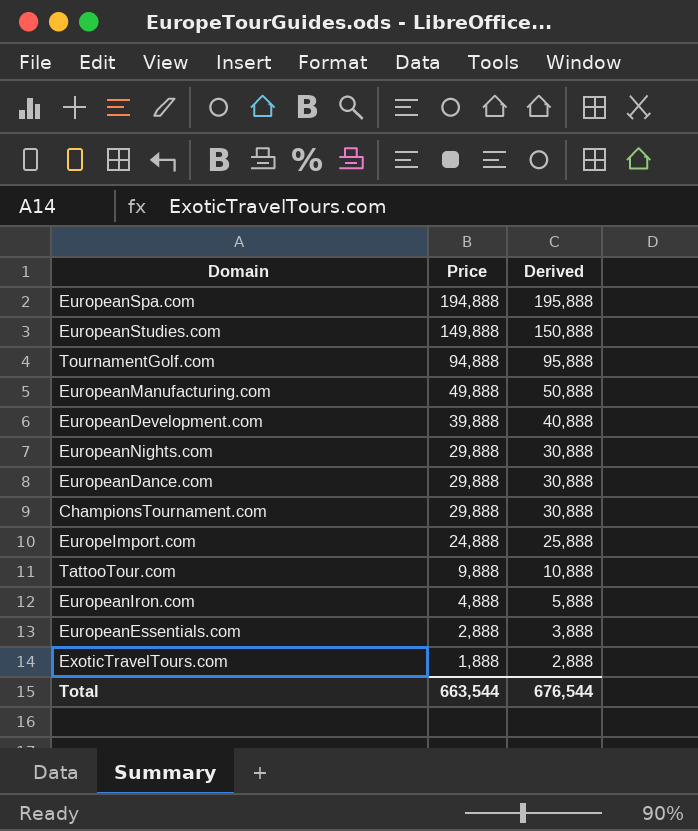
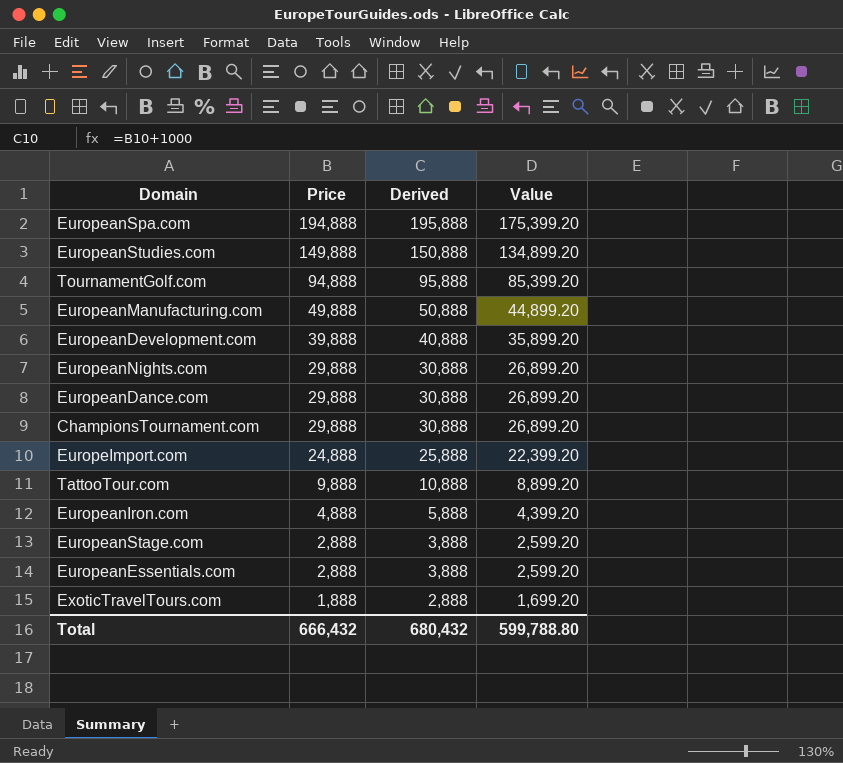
column Value | formula: none -> [Price] * 0.9
row EuropeanStage.com: none -> 2,888 | 3,888 | 2,599.20
Total | Price: 663,544 -> 666,432
Total | Derived: 676,544 -> 680,432

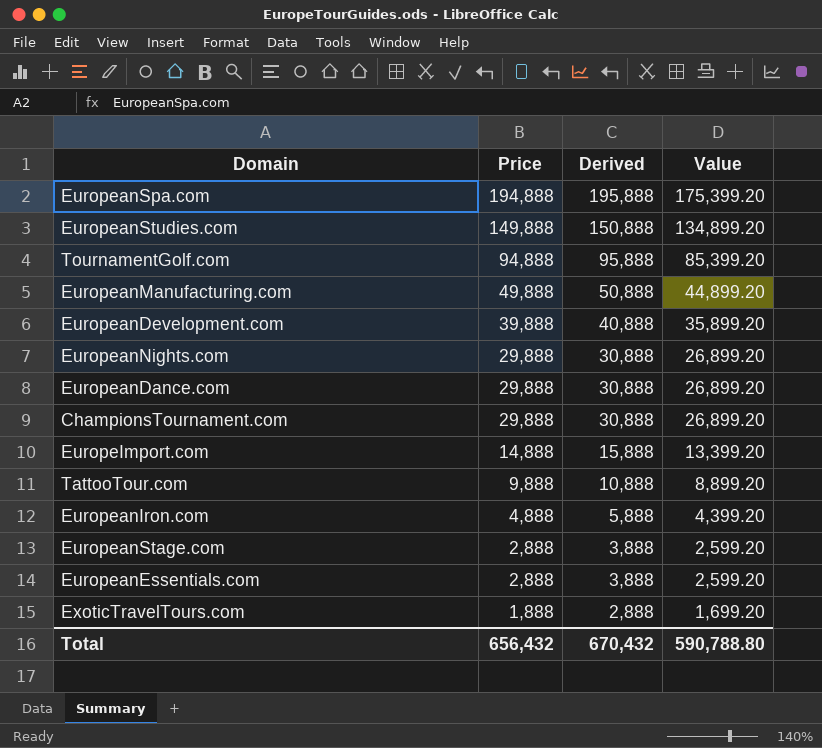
EuropeImport.com | Price: 24,888 -> 14,888
EuropeImport.com | Derived: 25,888 -> 15,888
EuropeImport.com | Value: 22,399.20 -> 13,399.20
Total | Price: 666,432 -> 656,432
Total | Derived: 680,432 -> 670,432
Total | Value: 599,788.80 -> 590,788.80

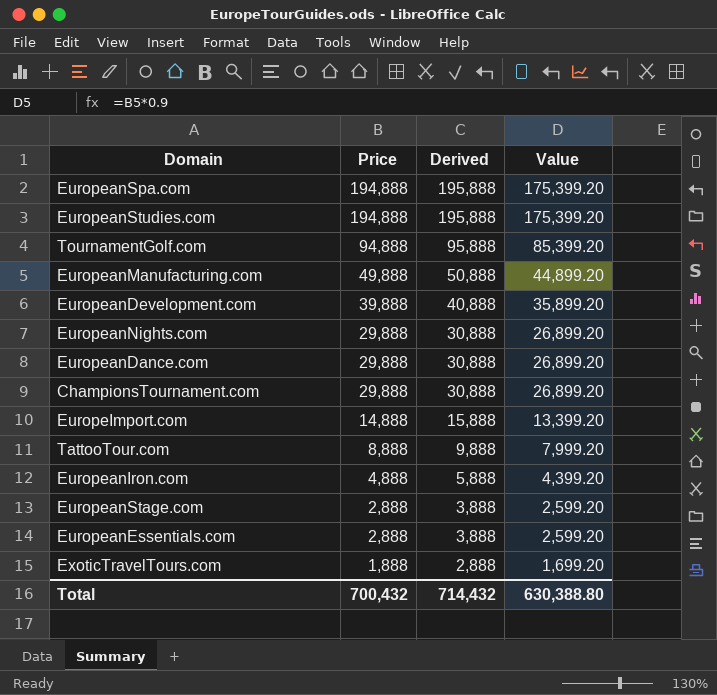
EuropeanStudies.com | Price: 149,888 -> 194,888
EuropeanStudies.com | Derived: 150,888 -> 195,888
EuropeanStudies.com | Value: 134,899.20 -> 175,399.20
TattooTour.com | Price: 9,888 -> 8,888
TattooTour.com | Derived: 10,888 -> 9,888
TattooTour.com | Value: 8,899.20 -> 7,999.20
Total | Price: 656,432 -> 700,432
Total | Derived: 670,432 -> 714,432
Total | Value: 590,788.80 -> 630,388.80

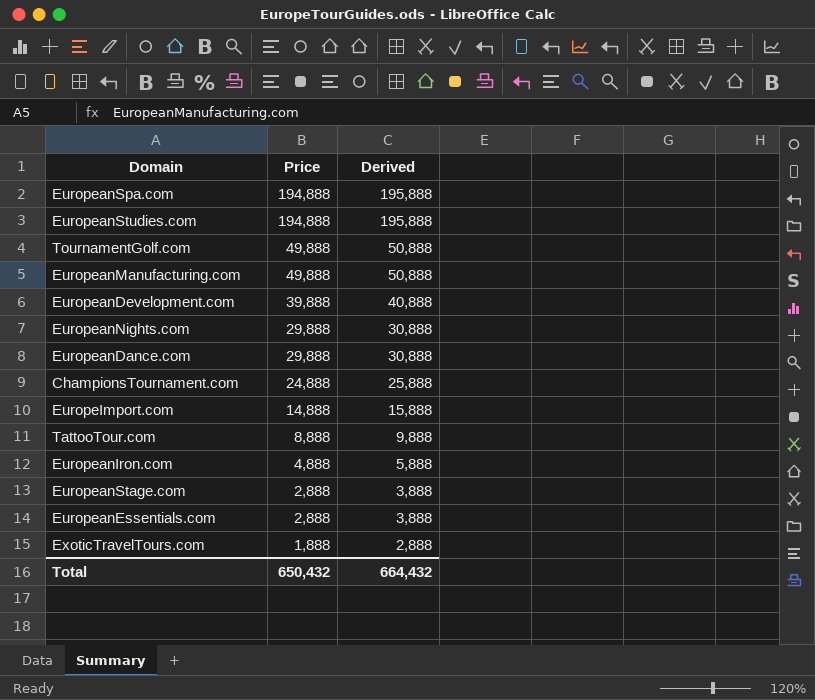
column Value | formula: [Price] * 0.9 -> none
TournamentGolf.com | Price: 94,888 -> 49,888
TournamentGolf.com | Derived: 95,888 -> 50,888
ChampionsTournament.com | Price: 29,888 -> 24,888
ChampionsTournament.com | Derived: 30,888 -> 25,888
Total | Price: 700,432 -> 650,432
Total | Derived: 714,432 -> 664,432

